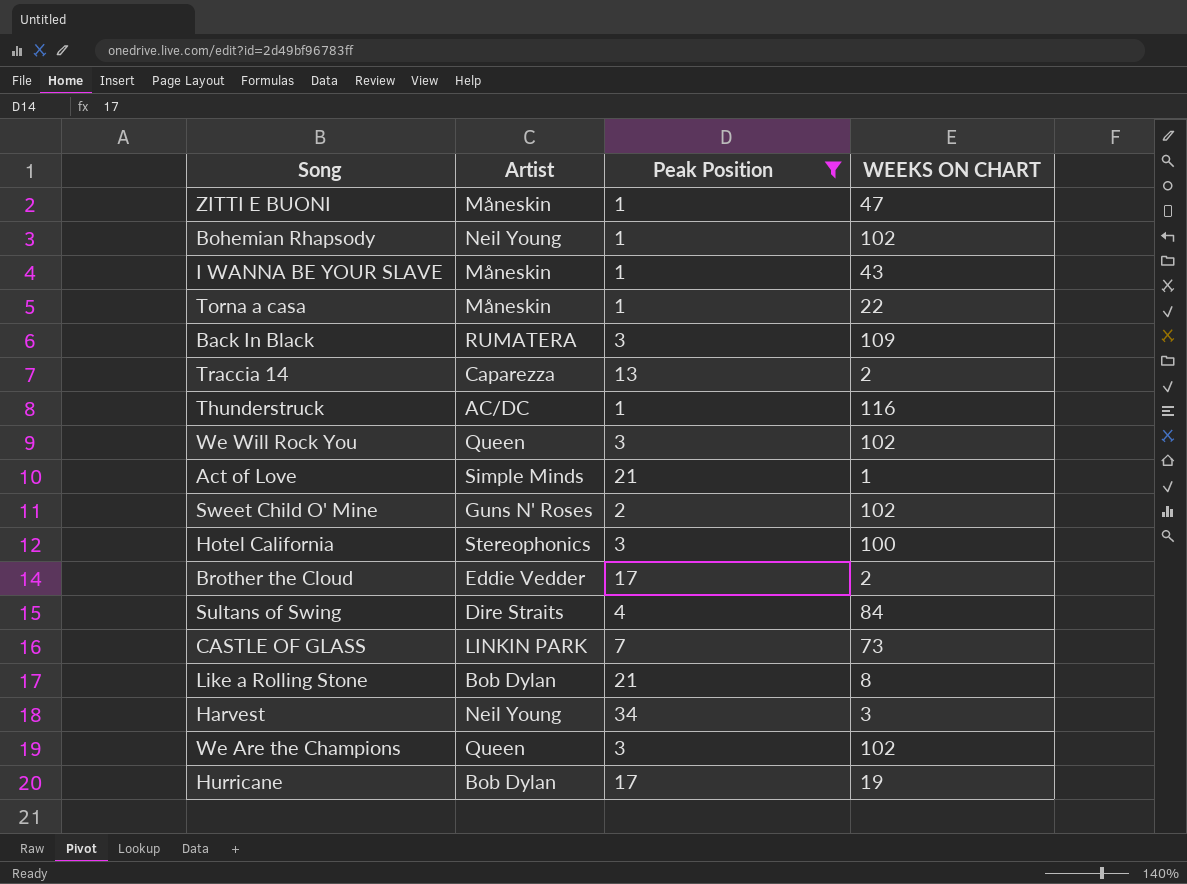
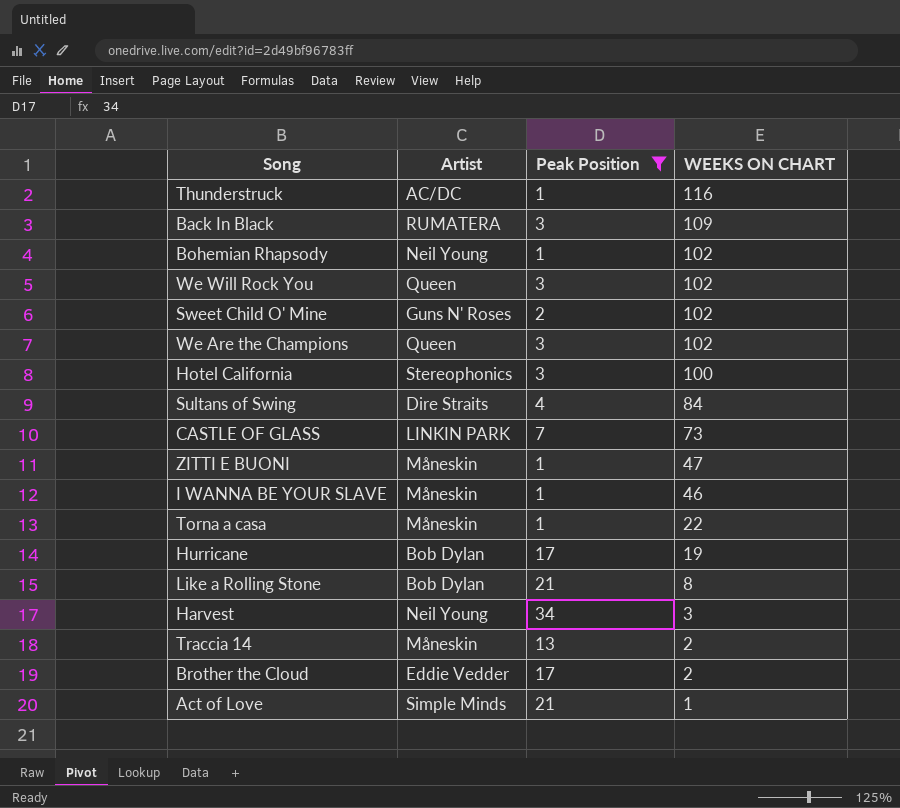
row order: none -> WEEKS ON CHART descending
I WANNA BE YOUR SLAVE | WEEKS ON CHART: 43 -> 46
Traccia 14 | Artist: Caparezza -> Måneskin

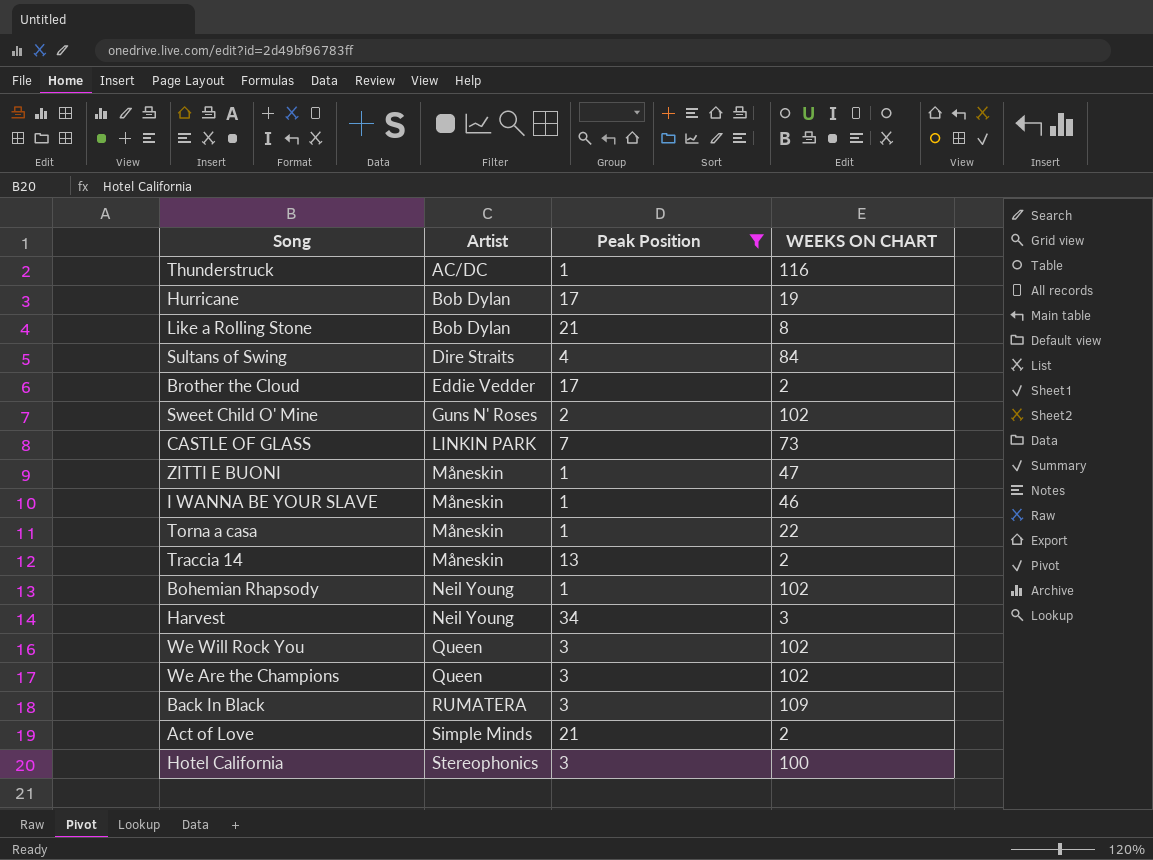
row order: WEEKS ON CHART descending -> Artist ascending
Act of Love | WEEKS ON CHART: 1 -> 2

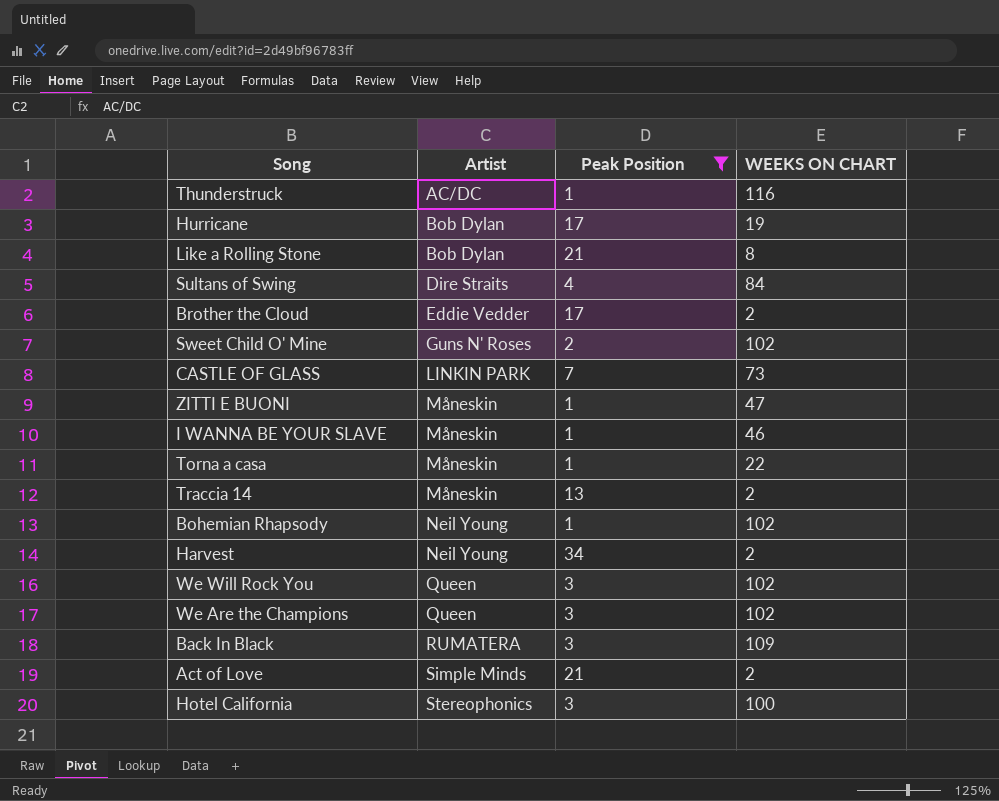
Harvest | WEEKS ON CHART: 3 -> 2

